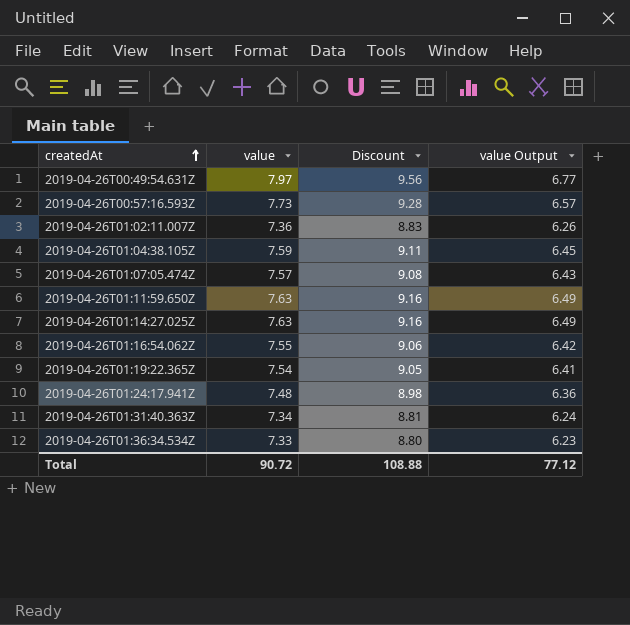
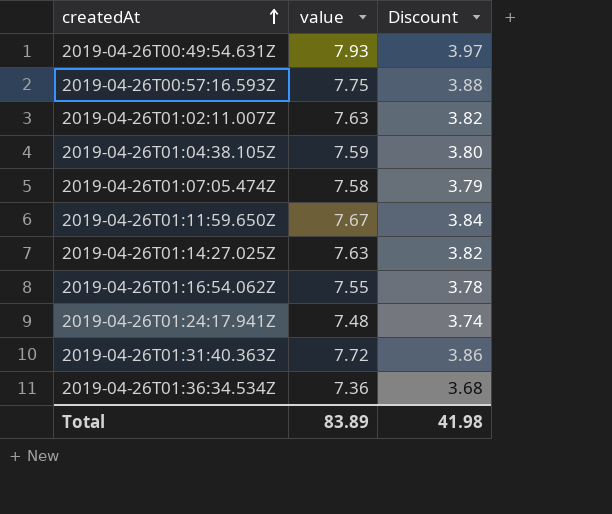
column value Output | formula: [value] * 0.85 -> none
column Discount | formula: [value] * 1.2 -> [value] * 0.5
row 2019-04-26T01:19:22.365Z: 7.54 | 9.05 | 6.41 -> none
2019-04-26T00:49:54.631Z | value: 7.97 -> 7.93
2019-04-26T00:57:16.593Z | value: 7.73 -> 7.75
2019-04-26T01:02:11.007Z | value: 7.36 -> 7.63
2019-04-26T01:07:05.474Z | value: 7.57 -> 7.58
2019-04-26T01:11:59.650Z | value: 7.63 -> 7.67
2019-04-26T01:31:40.363Z | value: 7.34 -> 7.72
2019-04-26T01:36:34.534Z | value: 7.33 -> 7.36
Total | value: 90.72 -> 83.89
Total | Discount: 108.88 -> 41.98

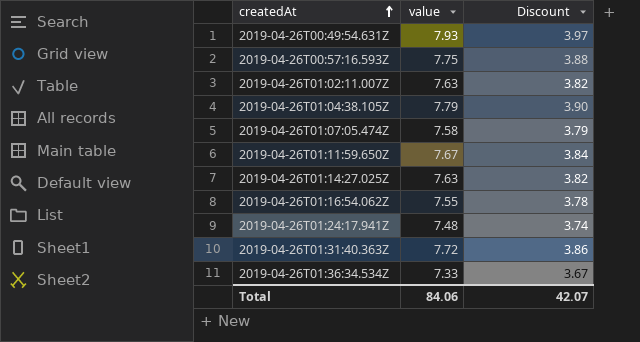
2019-04-26T01:04:38.105Z | value: 7.59 -> 7.79
2019-04-26T01:04:38.105Z | Discount: 3.80 -> 3.90
2019-04-26T01:36:34.534Z | value: 7.36 -> 7.33
2019-04-26T01:36:34.534Z | Discount: 3.68 -> 3.67
Total | value: 83.89 -> 84.06
Total | Discount: 41.98 -> 42.07

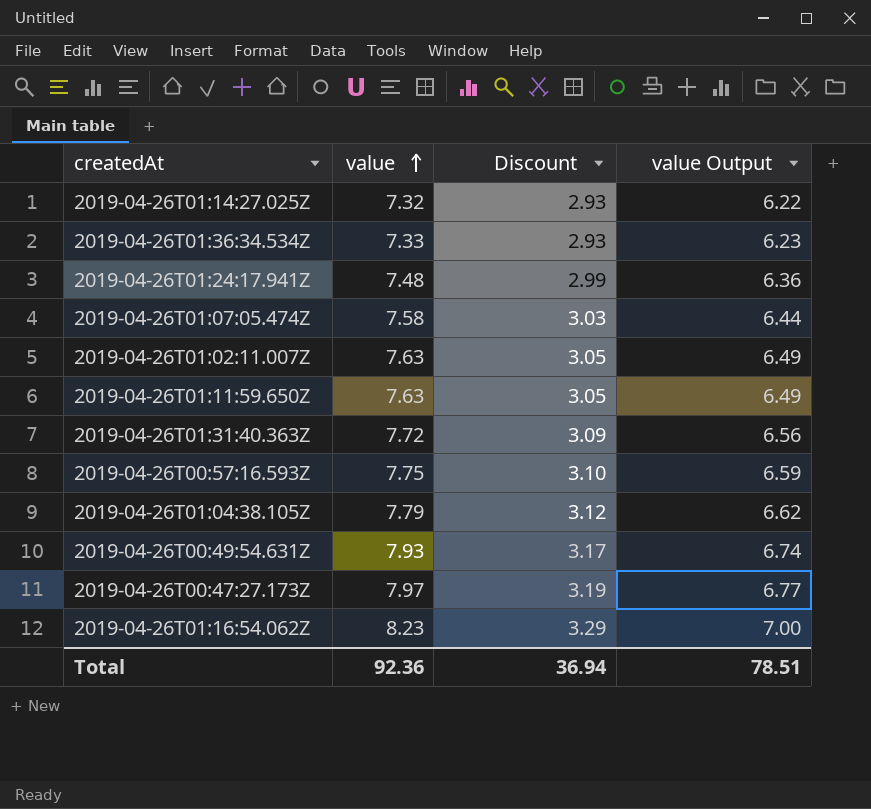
row order: createdAt ascending -> value ascending
column Discount | formula: [value] * 0.5 -> [value] * 0.4
column value Output | formula: none -> [value] * 0.85
2019-04-26T01:14:27.025Z | value: 7.63 -> 7.32
2019-04-26T01:11:59.650Z | value: 7.67 -> 7.63
row 2019-04-26T00:47:27.173Z: none -> 7.97 | 3.19 | 6.77
2019-04-26T01:16:54.062Z | value: 7.55 -> 8.23
Total | value: 84.06 -> 92.36
Total | Discount: 42.07 -> 36.94

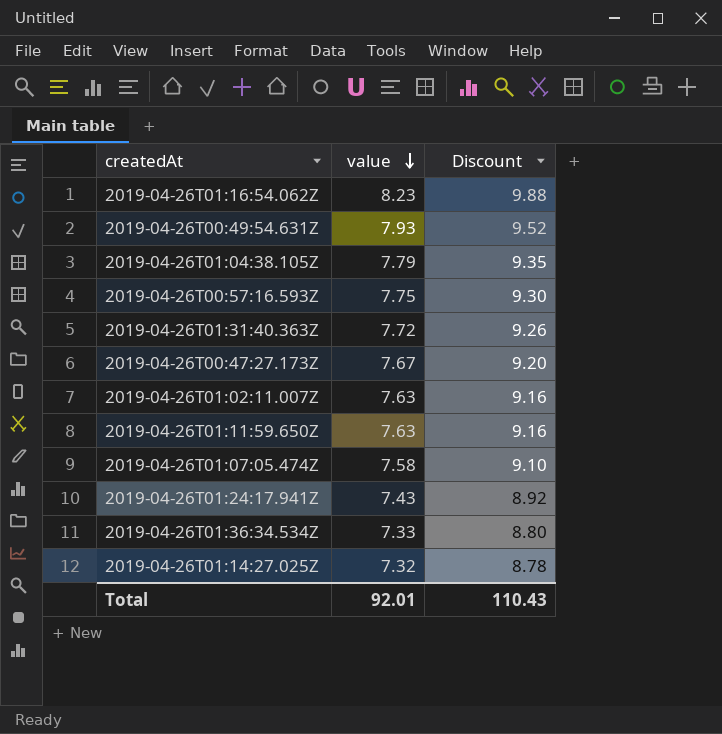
row order: value ascending -> value descending
column value Output | formula: [value] * 0.85 -> none
column Discount | formula: [value] * 0.4 -> [value] * 1.2
2019-04-26T00:47:27.173Z | value: 7.97 -> 7.67
2019-04-26T01:24:17.941Z | value: 7.48 -> 7.43
Total | value: 92.36 -> 92.01
Total | Discount: 36.94 -> 110.43

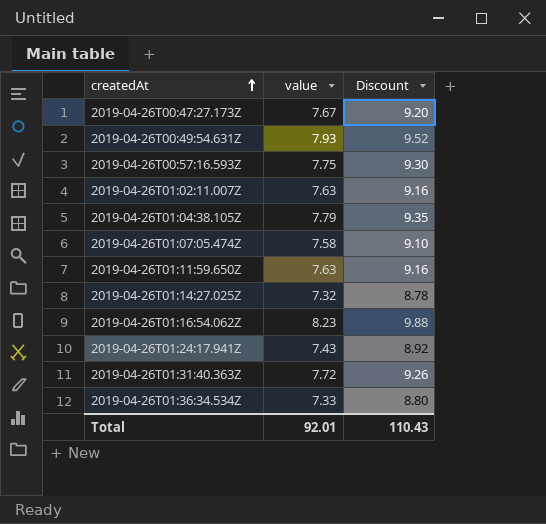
row order: value descending -> createdAt ascending

